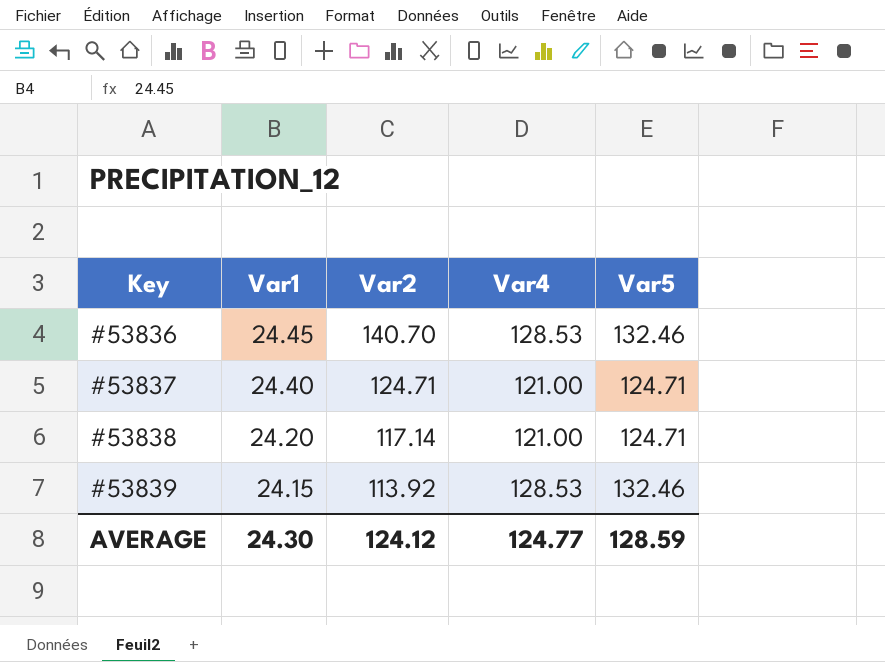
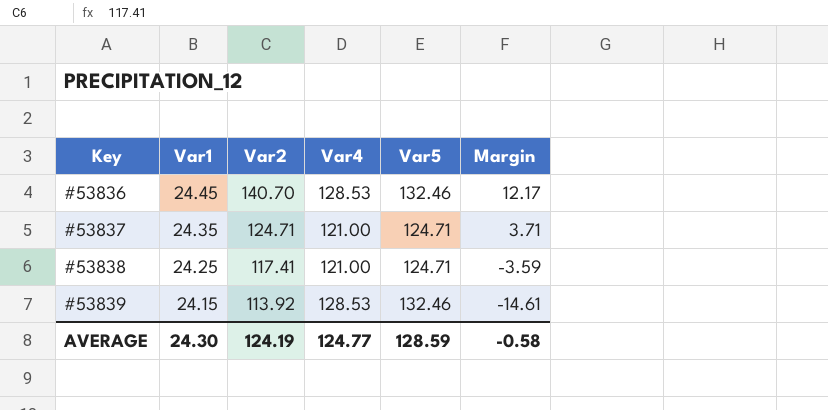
column Margin | formula: none -> [Var2] - [Var4]
#53837 | Var1: 24.40 -> 24.35
#53838 | Var1: 24.20 -> 24.25
#53838 | Var2: 117.14 -> 117.41
AVERAGE | Var2: 124.12 -> 124.19

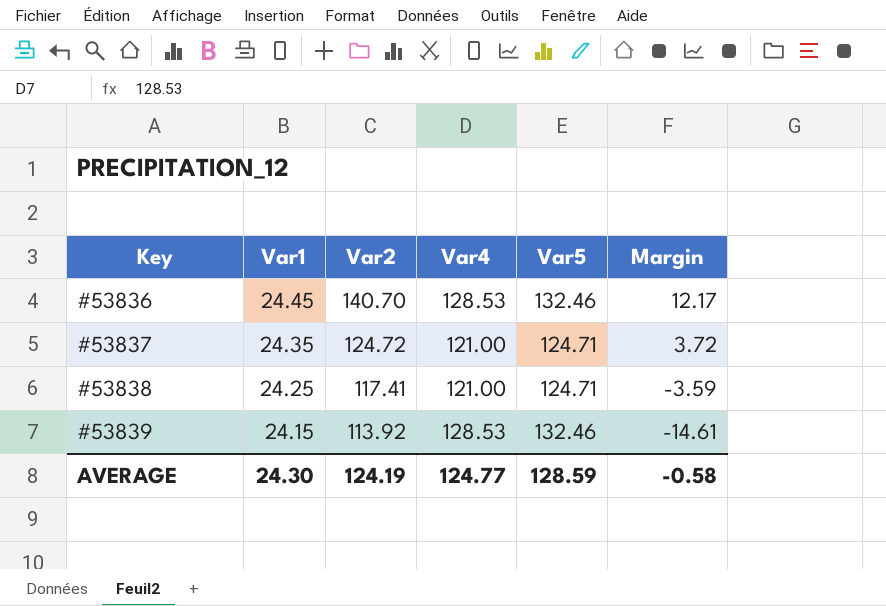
#53837 | Var2: 124.71 -> 124.72
#53837 | Margin: 3.71 -> 3.72

